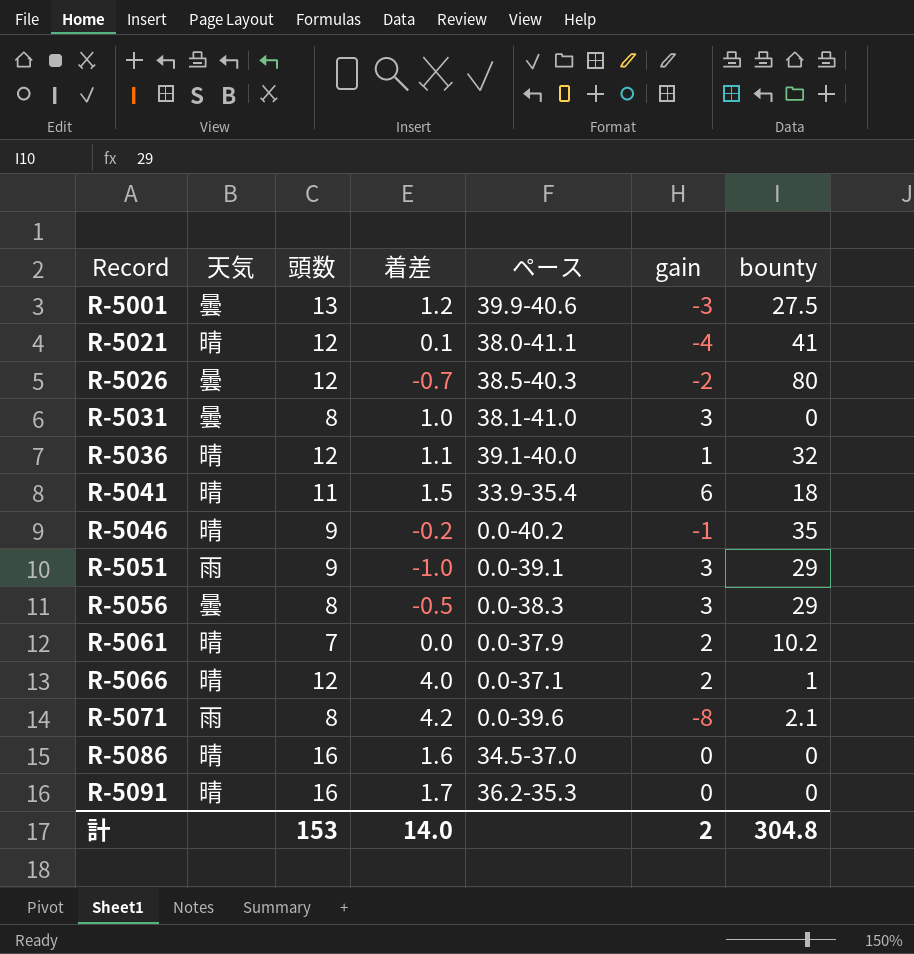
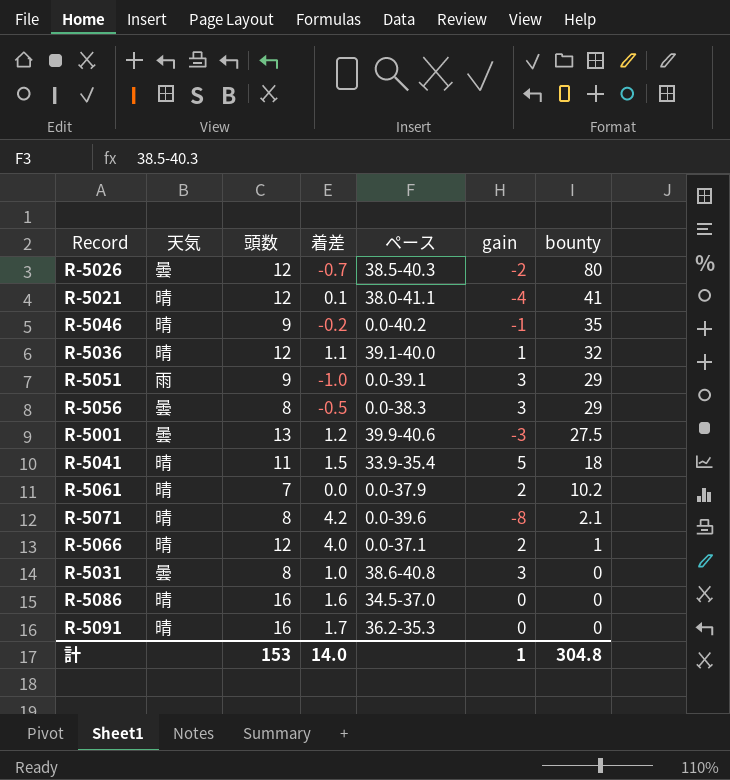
row order: Record ascending -> bounty descending
R-5041 | gain: 6 -> 5
R-5071 | 天気: 雨 -> 晴
R-5031 | ペース: 38.1-41.0 -> 38.6-40.8
計 | gain: 2 -> 1

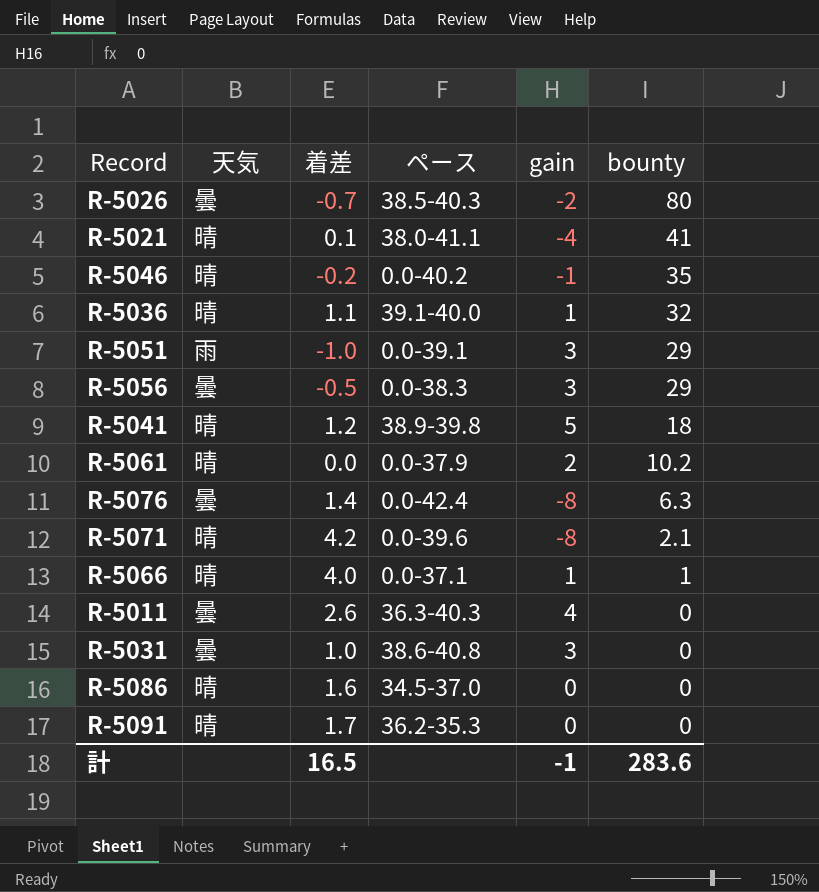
column 頭数 | position: 3 -> none
row R-5001: 曇 | 13 | 1.2 | 39.9-40.6 | -3 | 27.5 -> none
R-5041 | 着差: 1.5 -> 1.2
R-5041 | ペース: 33.9-35.4 -> 38.9-39.8
row R-5076: none -> 曇 | 1.4 | 0.0-42.4 | -8 | 6.3
R-5066 | gain: 2 -> 1
row R-5011: none -> 曇 | 2.6 | 36.3-40.3 | 4 | 0
計 | 着差: 14.0 -> 16.5
計 | gain: 1 -> -1
計 | bounty: 304.8 -> 283.6

